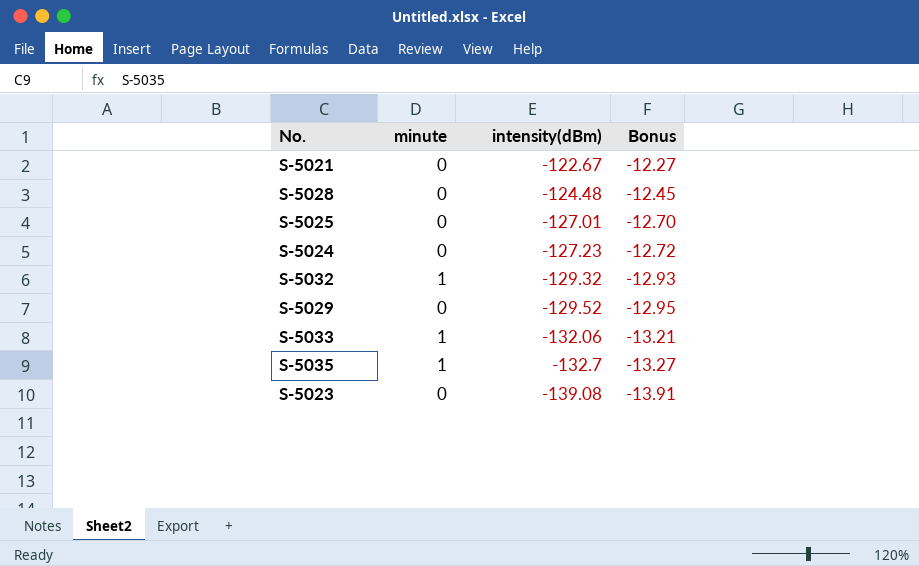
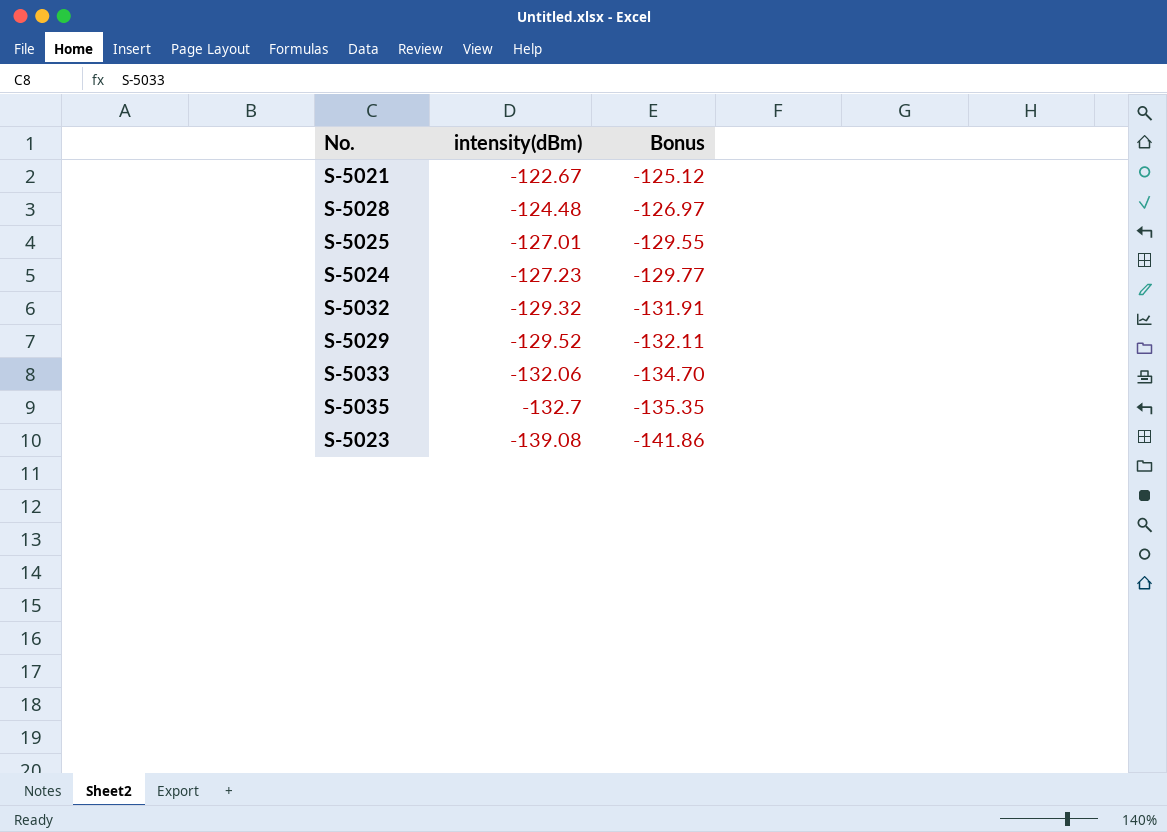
column minute | position: 2 -> none
column Bonus | formula: [intensity(dBm)] * 0.1 -> [intensity(dBm)] * 1.02

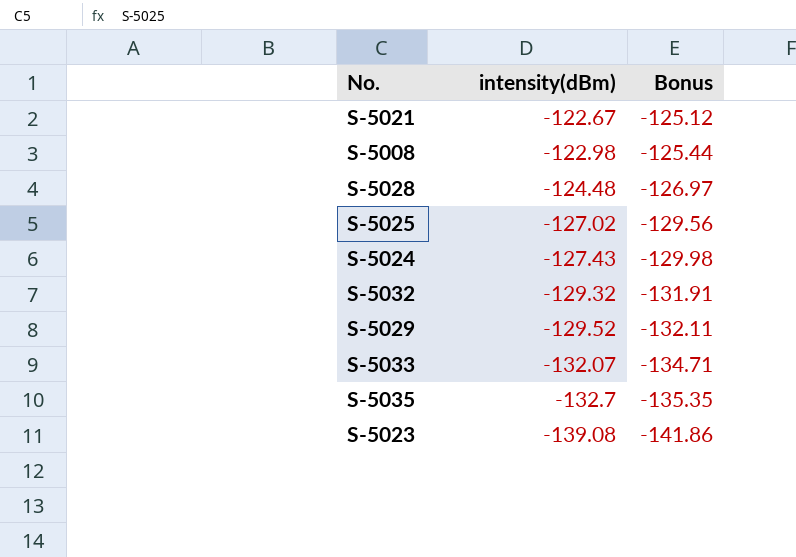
row S-5008: none -> -122.98 | -125.44
S-5025 | intensity(dBm): -127.01 -> -127.02
S-5025 | Bonus: -129.55 -> -129.56
S-5024 | intensity(dBm): -127.23 -> -127.43
S-5024 | Bonus: -129.77 -> -129.98
S-5033 | intensity(dBm): -132.06 -> -132.07
S-5033 | Bonus: -134.70 -> -134.71

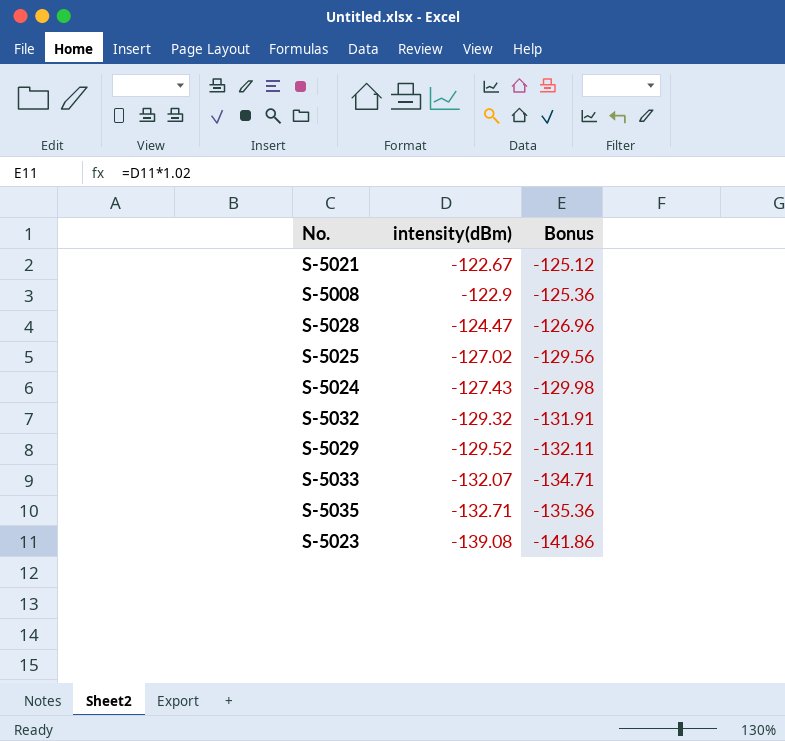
S-5008 | intensity(dBm): -122.98 -> -122.9
S-5008 | Bonus: -125.44 -> -125.36
S-5028 | intensity(dBm): -124.48 -> -124.47
S-5028 | Bonus: -126.97 -> -126.96
S-5035 | intensity(dBm): -132.7 -> -132.71
S-5035 | Bonus: -135.35 -> -135.36

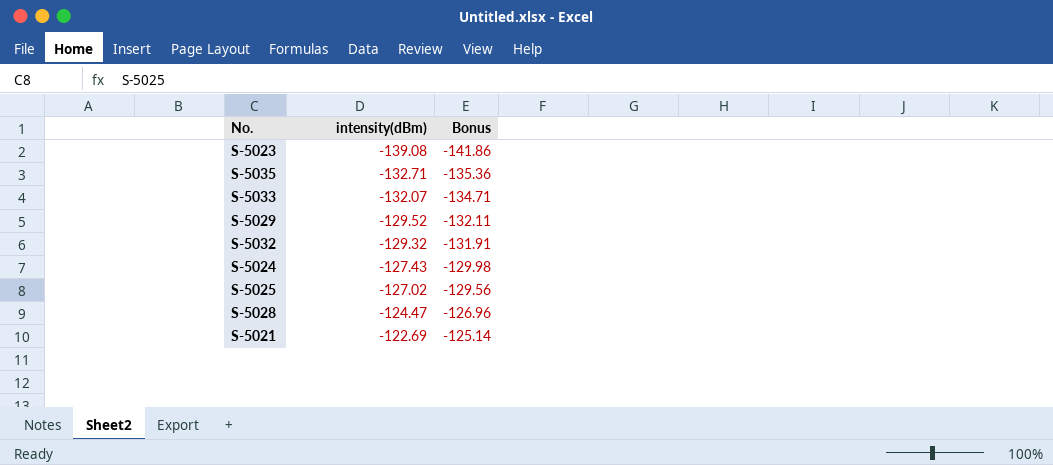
row order: intensity(dBm) descending -> intensity(dBm) ascending
row S-5008: -122.9 | -125.36 -> none
S-5021 | intensity(dBm): -122.67 -> -122.69
S-5021 | Bonus: -125.12 -> -125.14

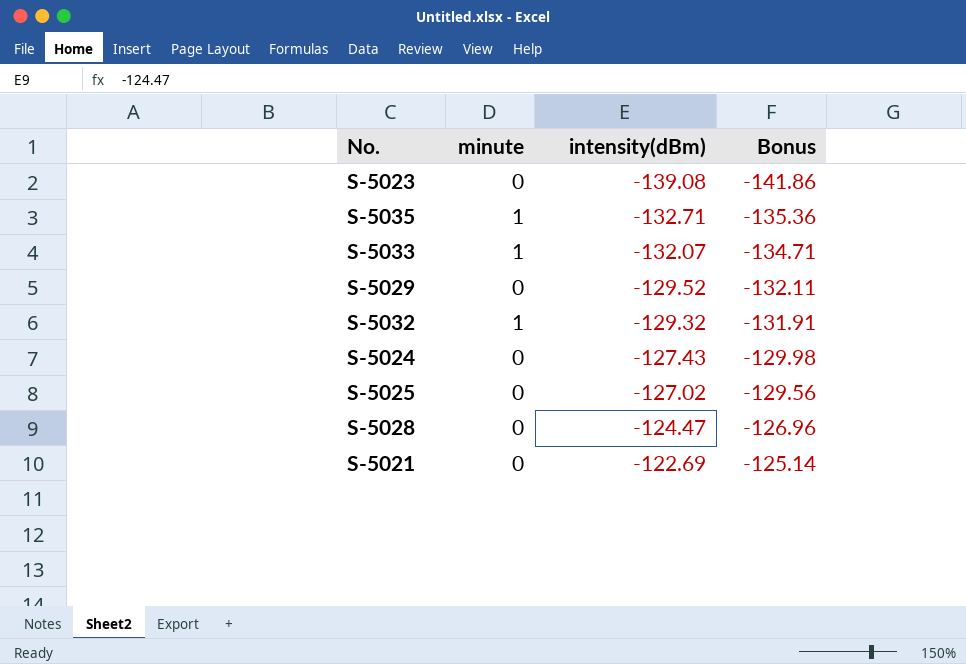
column minute | position: none -> 2

